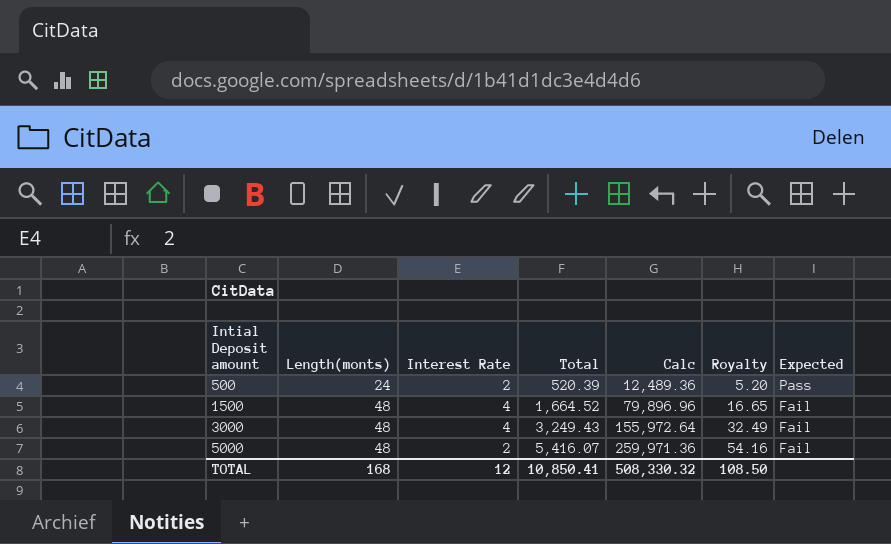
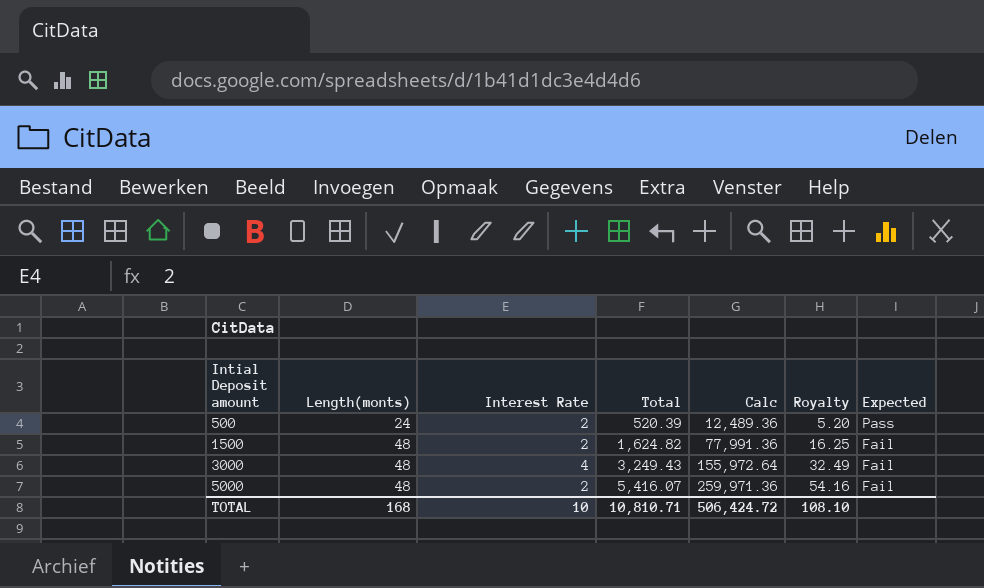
1500 | Interest Rate: 4 -> 2
1500 | Total: 1,664.52 -> 1,624.82
1500 | Calc: 79,896.96 -> 77,991.36
1500 | Royalty: 16.65 -> 16.25
TOTAL | Interest Rate: 12 -> 10
TOTAL | Total: 10,850.41 -> 10,810.71
TOTAL | Calc: 508,330.32 -> 506,424.72
TOTAL | Royalty: 108.50 -> 108.10

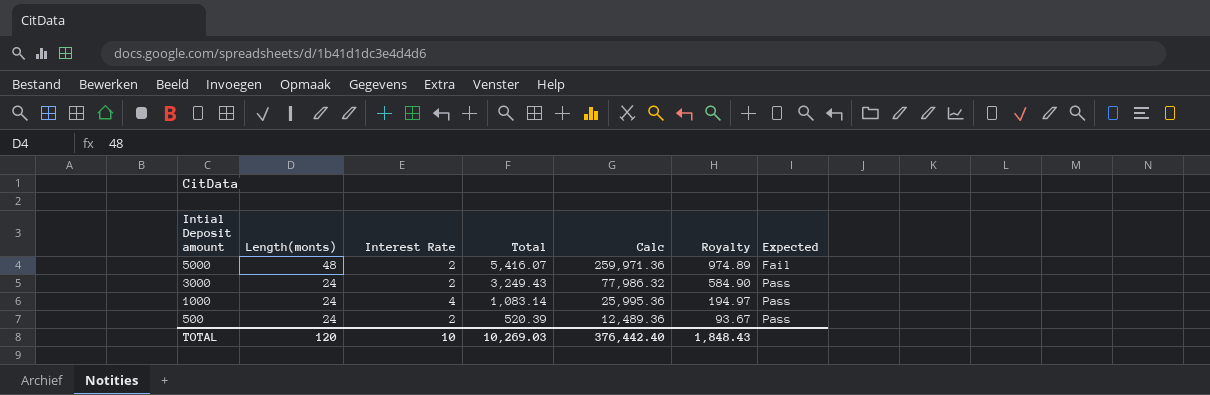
row order: Intial Deposit amount ascending -> Intial Deposit amount descending
column Royalty | formula: [Total] * 0.01 -> [Total] * 0.18
row 1500: 48 | 2 | 1,624.82 | 77,991.36 | 16.25 | Fail -> none
3000 | Length(monts): 48 -> 24
3000 | Interest Rate: 4 -> 2
3000 | Calc: 155,972.64 -> 77,986.32
3000 | Expected: Fail -> Pass
row 1000: none -> 24 | 4 | 1,083.14 | 25,995.36 | 194.97 | Pass
TOTAL | Length(monts): 168 -> 120
TOTAL | Total: 10,810.71 -> 10,269.03
TOTAL | Calc: 506,424.72 -> 376,442.40
TOTAL | Royalty: 108.10 -> 1,848.43

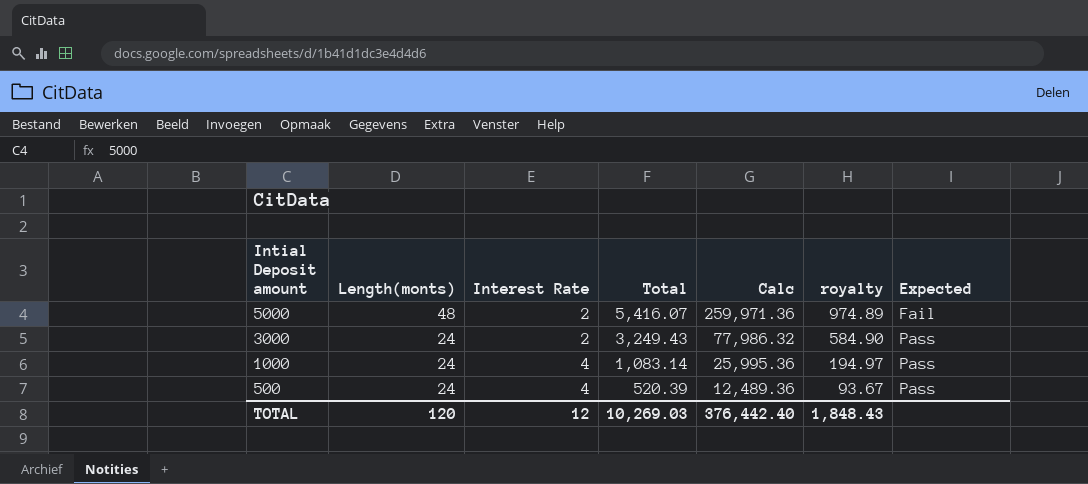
column name: Royalty -> royalty
500 | Interest Rate: 2 -> 4
TOTAL | Interest Rate: 10 -> 12

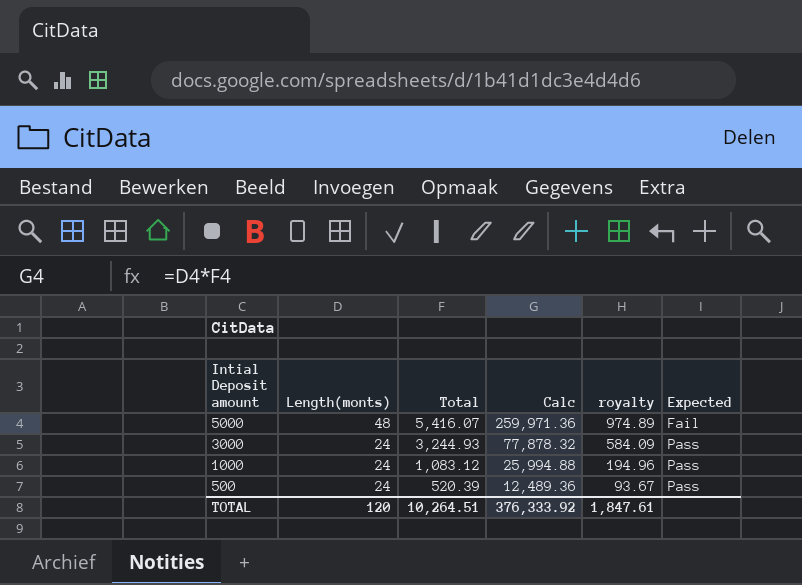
column Interest Rate | position: 3 -> none
3000 | Total: 3,249.43 -> 3,244.93
3000 | Calc: 77,986.32 -> 77,878.32
3000 | royalty: 584.90 -> 584.09
1000 | Total: 1,083.14 -> 1,083.12
1000 | Calc: 25,995.36 -> 25,994.88
1000 | royalty: 194.97 -> 194.96
TOTAL | Total: 10,269.03 -> 10,264.51
TOTAL | Calc: 376,442.40 -> 376,333.92
TOTAL | royalty: 1,848.43 -> 1,847.61

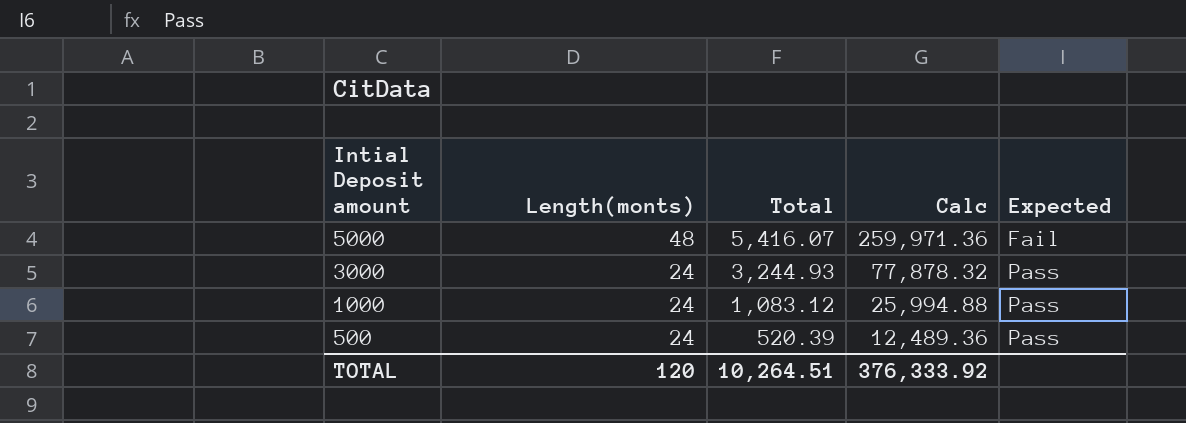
column royalty | formula: [Total] * 0.18 -> none

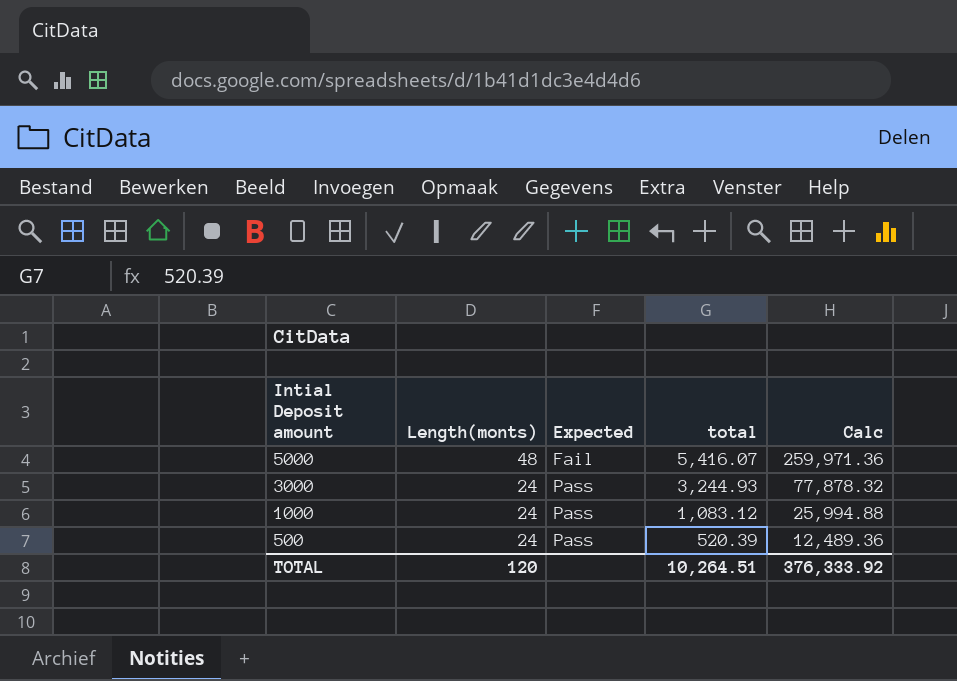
column Expected | position: 5 -> 3
column name: Total -> total

